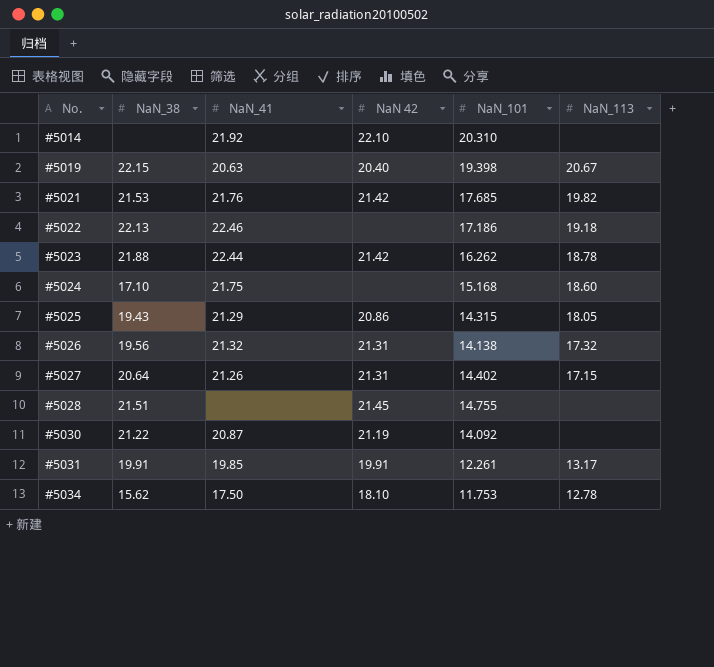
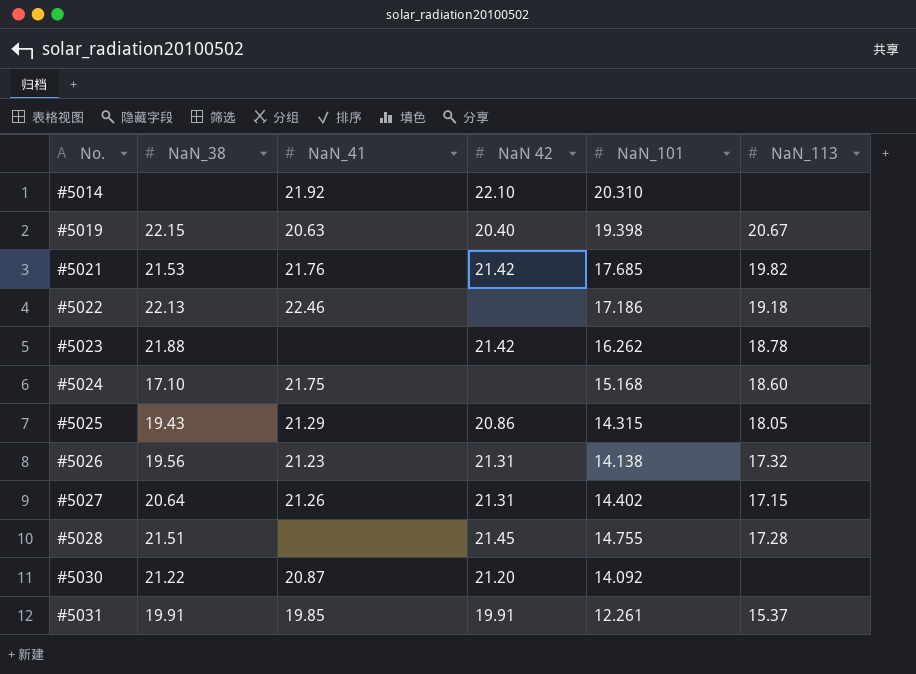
row #5034: 15.62 | 17.50 | 18.10 | 11.753 | 12.78 -> none
#5023 | NaN_41: 22.44 -> none
#5026 | NaN_41: 21.32 -> 21.23
#5028 | NaN_113: none -> 17.28
#5030 | NaN 42: 21.19 -> 21.20
#5031 | NaN_113: 13.17 -> 15.37

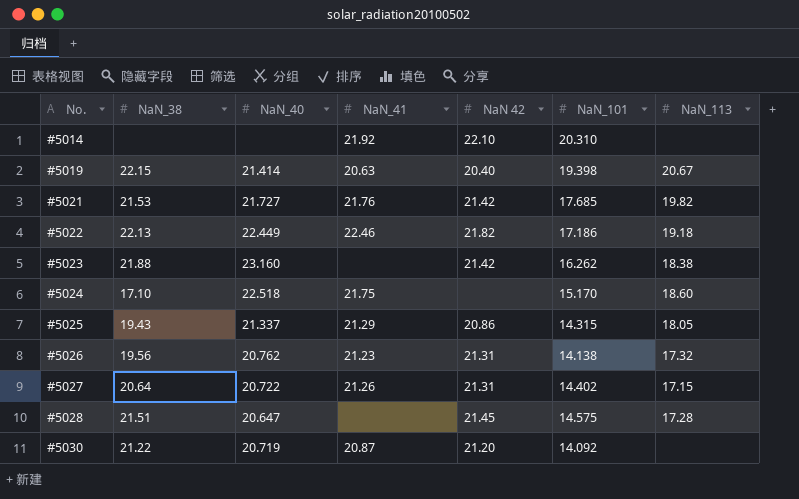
column NaN_40 | position: none -> 3
row #5031: 19.91 | 19.85 | 19.91 | 12.261 | 15.37 -> none
#5022 | NaN 42: none -> 21.82
#5023 | NaN_113: 18.78 -> 18.38
#5024 | NaN_101: 15.168 -> 15.170
#5028 | NaN_101: 14.755 -> 14.575

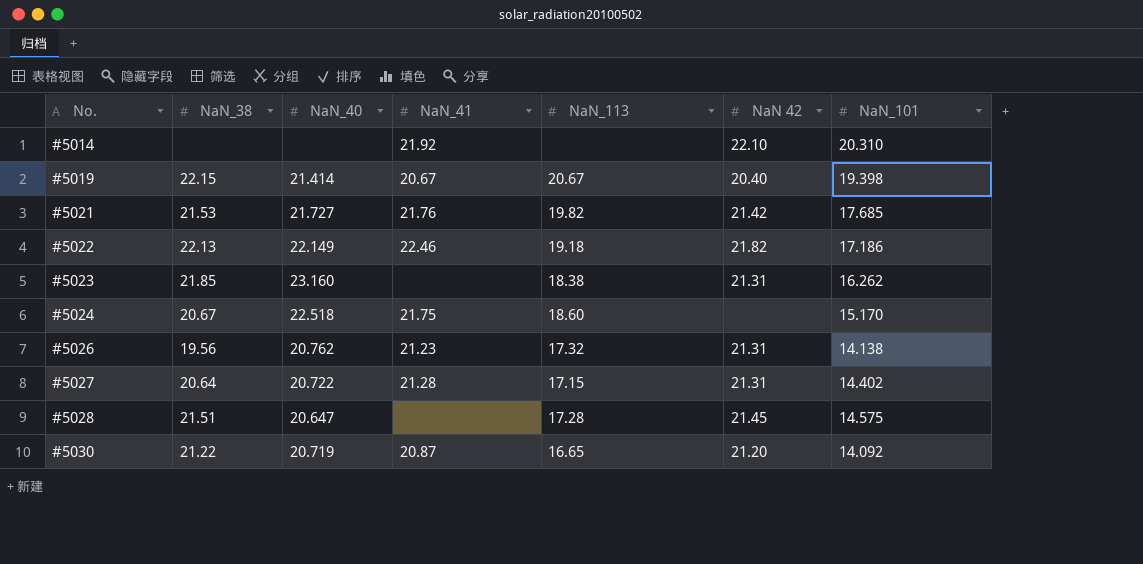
column NaN_113 | position: 7 -> 5
row #5025: 19.43 | 21.337 | 21.29 | 20.86 | 14.315 | 18.05 -> none
#5019 | NaN_41: 20.63 -> 20.67
#5022 | NaN_40: 22.449 -> 22.149
#5023 | NaN_38: 21.88 -> 21.85
#5023 | NaN 42: 21.42 -> 21.31
#5024 | NaN_38: 17.10 -> 20.67
#5027 | NaN_41: 21.26 -> 21.28
#5030 | NaN_113: none -> 16.65

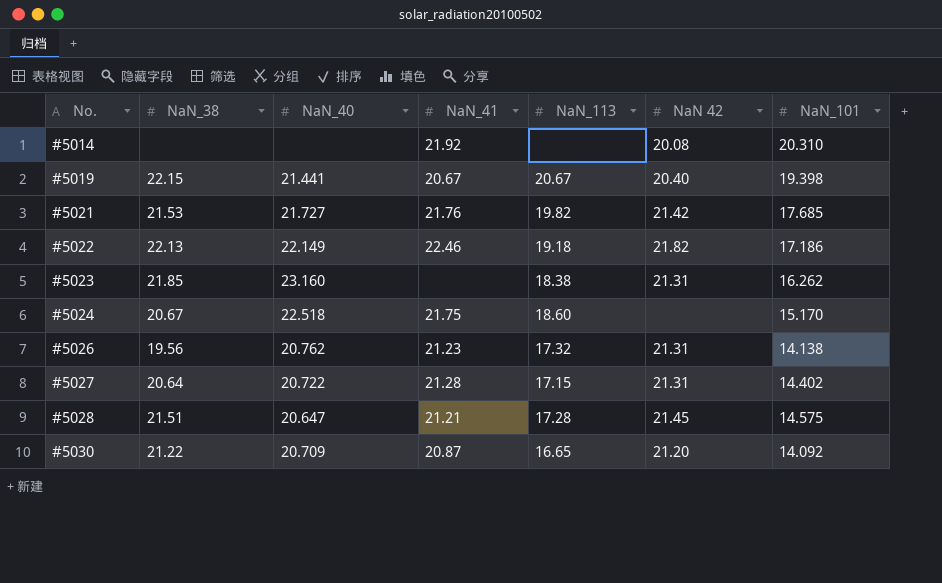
#5014 | NaN 42: 22.10 -> 20.08
#5019 | NaN_40: 21.414 -> 21.441
#5028 | NaN_41: none -> 21.21
#5030 | NaN_40: 20.719 -> 20.709

